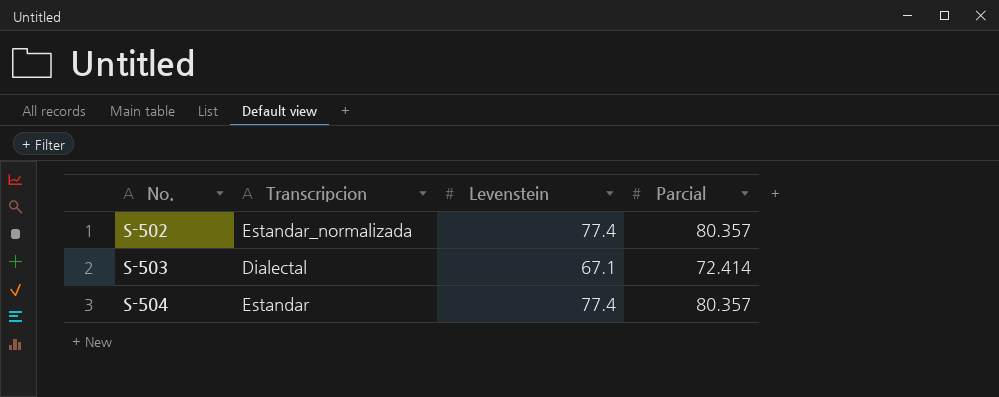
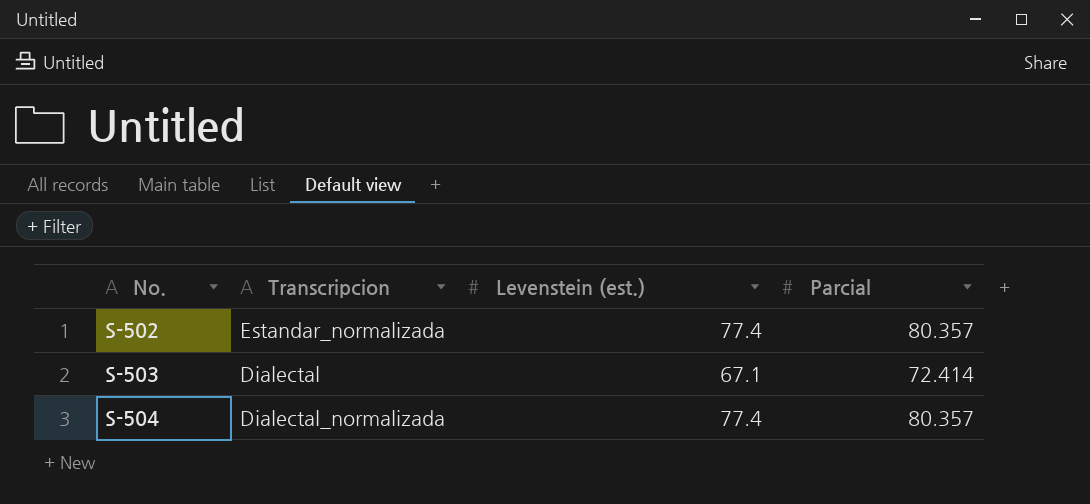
column name: Levenstein -> Levenstein (est.)
S-504 | Transcripcion: Estandar -> Dialectal_normalizada

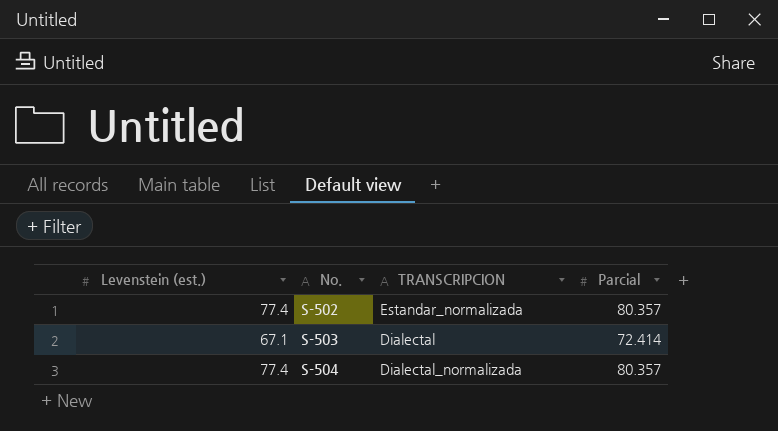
column Levenstein (est.) | position: 3 -> 1
column name: Transcripcion -> TRANSCRIPCION

